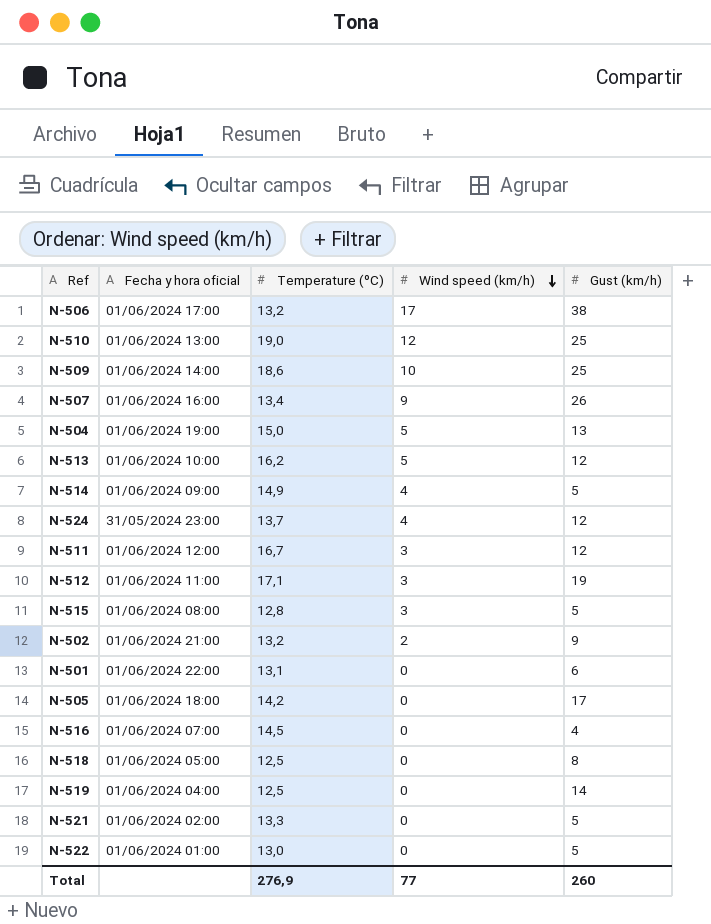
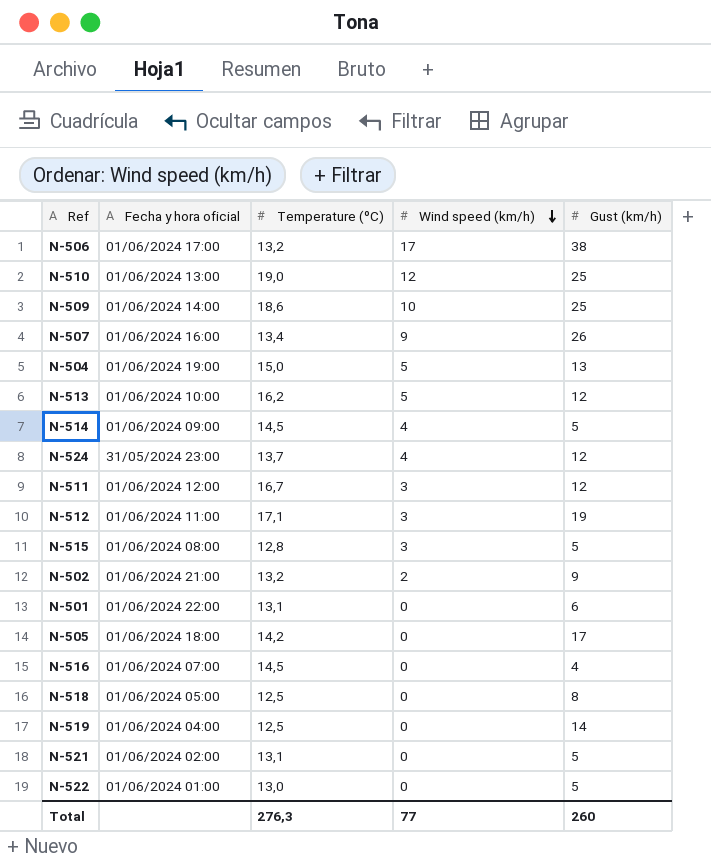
N-514 | Temperature (ºC): 14,9 -> 14,5
N-521 | Temperature (ºC): 13,3 -> 13,1
Total | Temperature (ºC): 276,9 -> 276,3

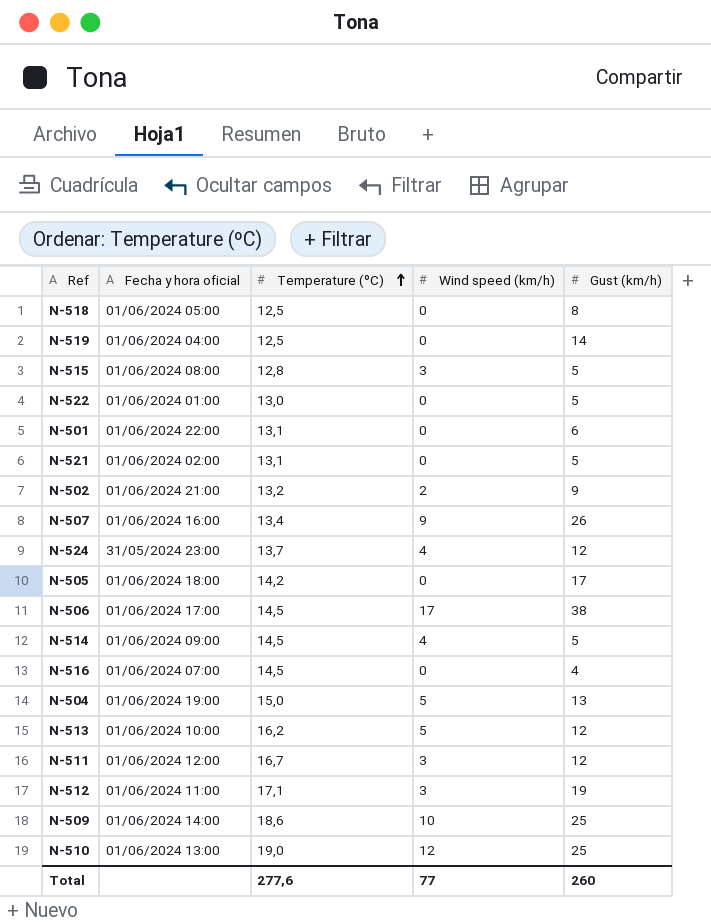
row order: Wind speed (km/h) descending -> Temperature (ºC) ascending
N-506 | Temperature (ºC): 13,2 -> 14,5
Total | Temperature (ºC): 276,3 -> 277,6

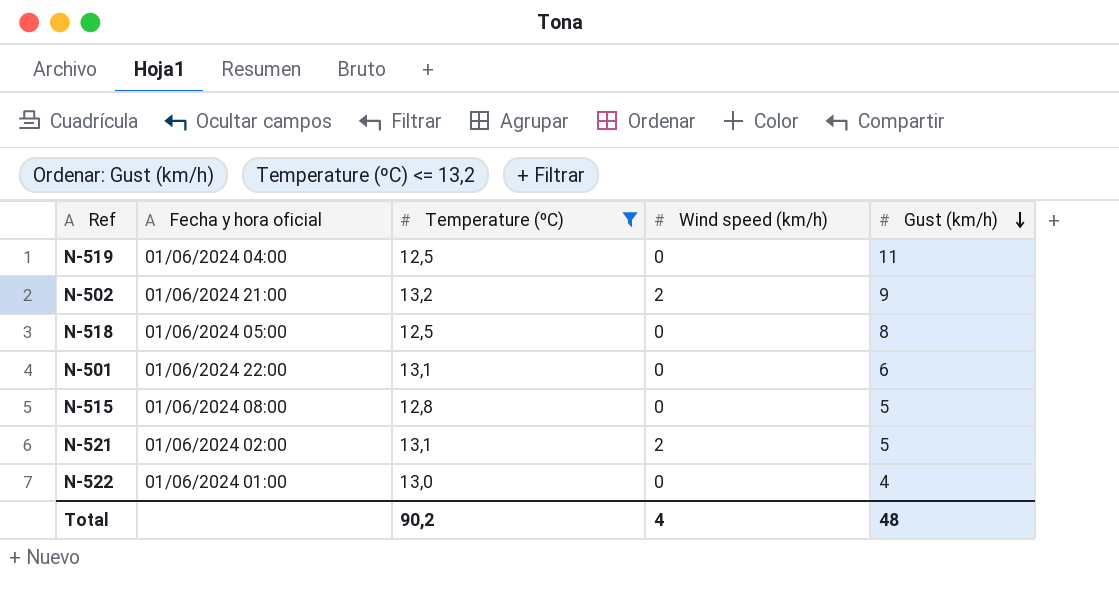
filter: none -> Temperature (ºC) <= 13,2
row order: Temperature (ºC) ascending -> Gust (km/h) descending
N-519 | Gust (km/h): 14 -> 11
N-515 | Wind speed (km/h): 3 -> 0
N-521 | Wind speed (km/h): 0 -> 2
N-522 | Gust (km/h): 5 -> 4
Total | Temperature (ºC): 277,6 -> 90,2
Total | Wind speed (km/h): 77 -> 4
Total | Gust (km/h): 260 -> 48

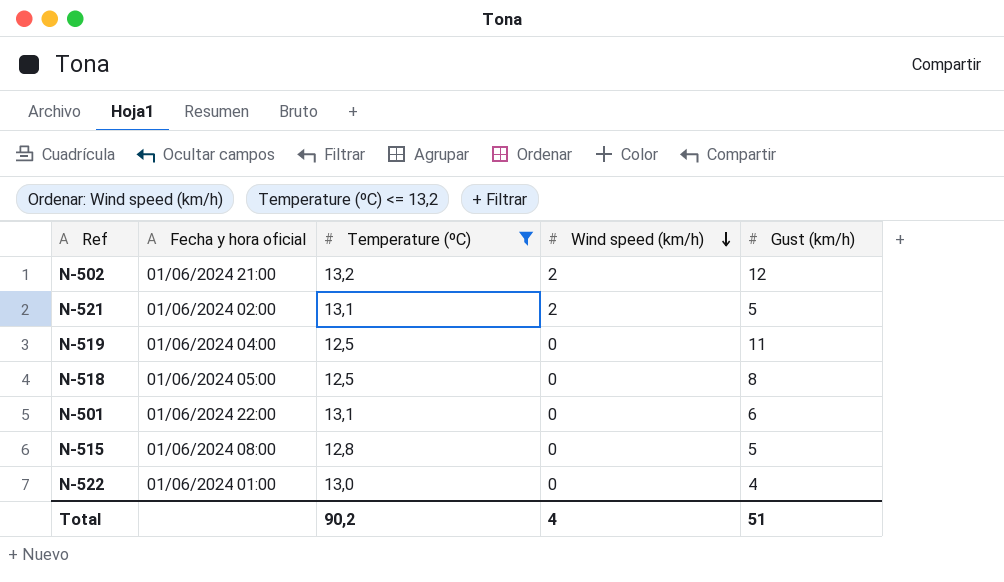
row order: Gust (km/h) descending -> Wind speed (km/h) descending
N-502 | Gust (km/h): 9 -> 12
Total | Gust (km/h): 48 -> 51

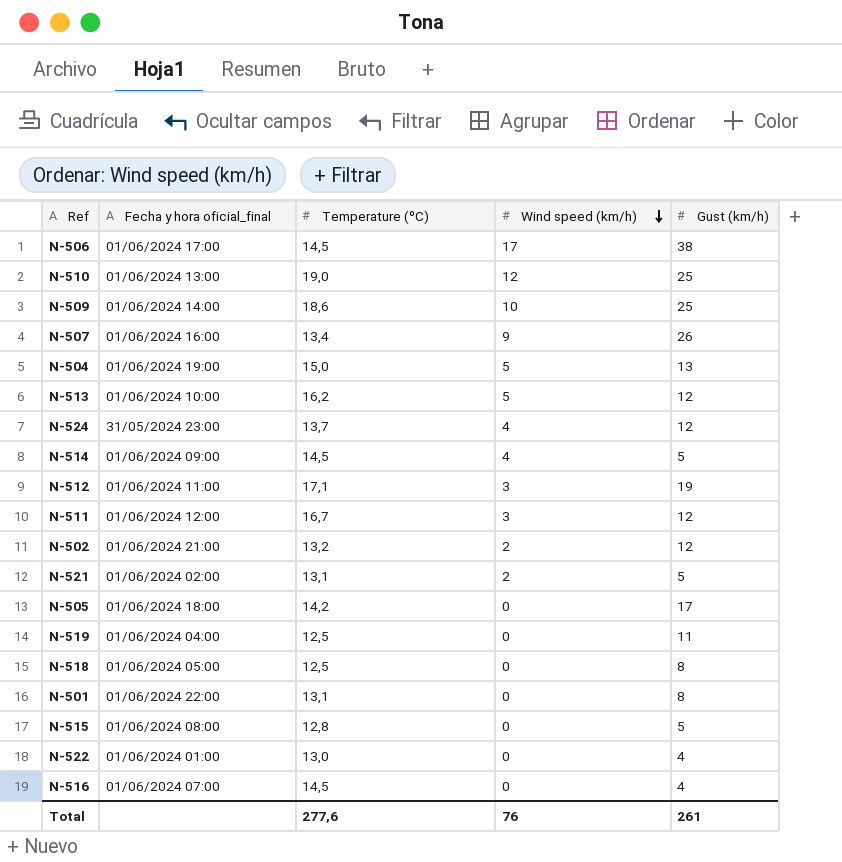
filter: Temperature (ºC) <= 13,2 -> none
column name: Fecha y hora oficial -> Fecha y hora oficial_final
N-501 | Gust (km/h): 6 -> 8
Total | Temperature (ºC): 90,2 -> 277,6
Total | Wind speed (km/h): 4 -> 76
Total | Gust (km/h): 51 -> 261

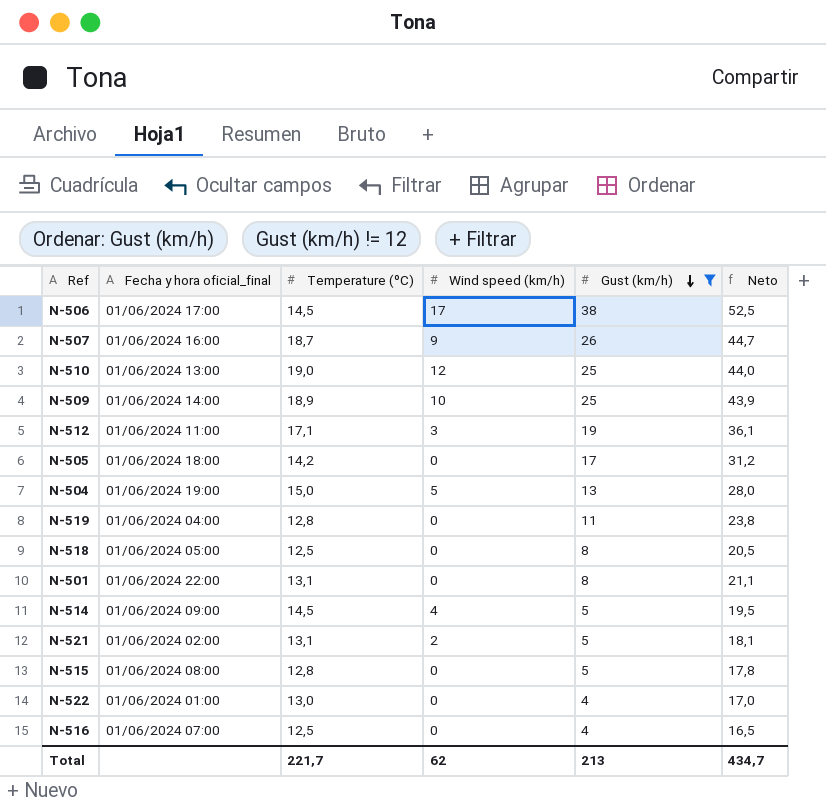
filter: none -> Gust (km/h) != 12
row order: Wind speed (km/h) descending -> Gust (km/h) descending
column Neto | formula: none -> [Temperature (ºC)] + [Gust (km/h)]
N-507 | Temperature (ºC): 13,4 -> 18,7
N-509 | Temperature (ºC): 18,6 -> 18,9
N-519 | Temperature (ºC): 12,5 -> 12,8
N-516 | Temperature (ºC): 14,5 -> 12,5
Total | Temperature (ºC): 277,6 -> 221,7
Total | Wind speed (km/h): 76 -> 62
Total | Gust (km/h): 261 -> 213

